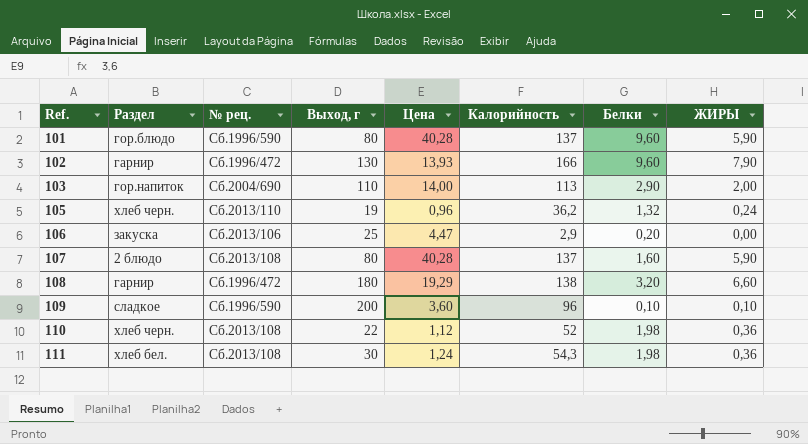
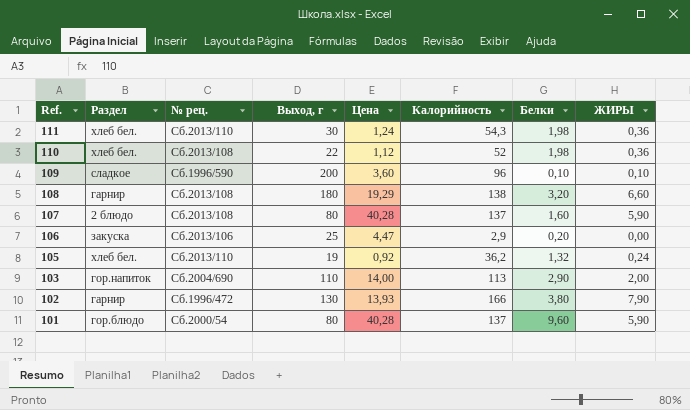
row order: Ref. ascending -> Ref. descending
111 | № рец.: Сб.2013/108 -> Сб.2013/110
110 | Раздел: хлеб черн. -> хлеб бел.
108 | № рец.: Сб.1996/472 -> Сб.2013/108
105 | Раздел: хлеб черн. -> хлеб бел.
105 | Цена: 0,96 -> 0,92
102 | Белки: 9,60 -> 3,80
101 | № рец.: Сб.1996/590 -> Сб.2000/54

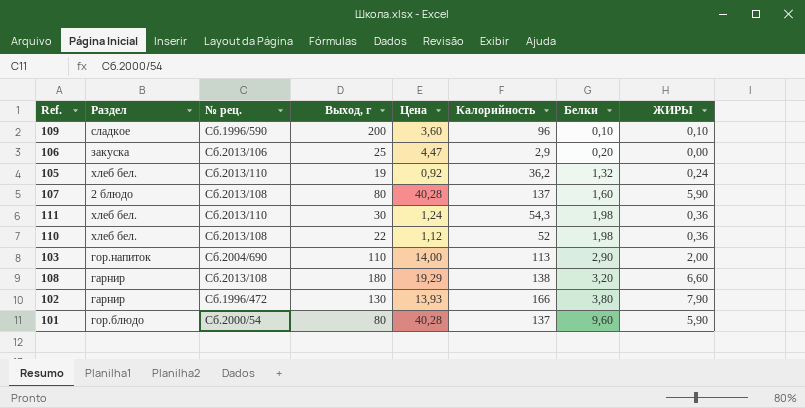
row order: Ref. descending -> Белки ascending

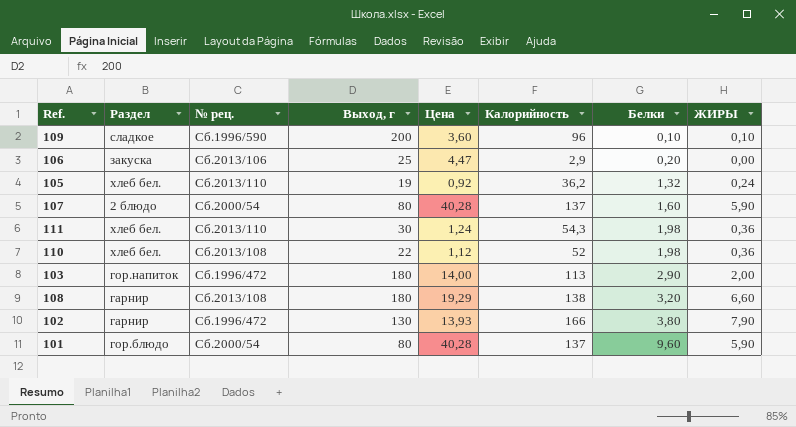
107 | № рец.: Сб.2013/108 -> Сб.2000/54
103 | № рец.: Сб.2004/690 -> Сб.1996/472
103 | Выход, г: 110 -> 180

